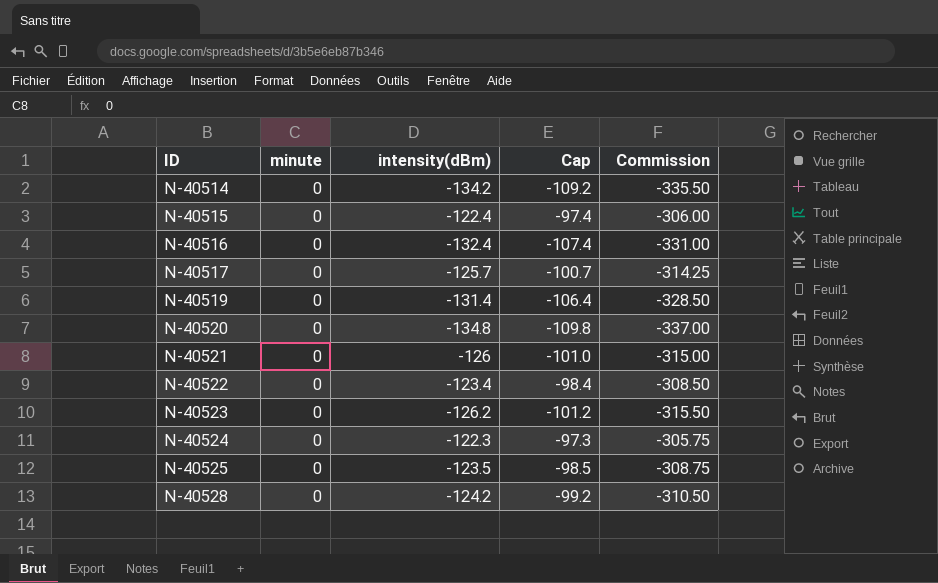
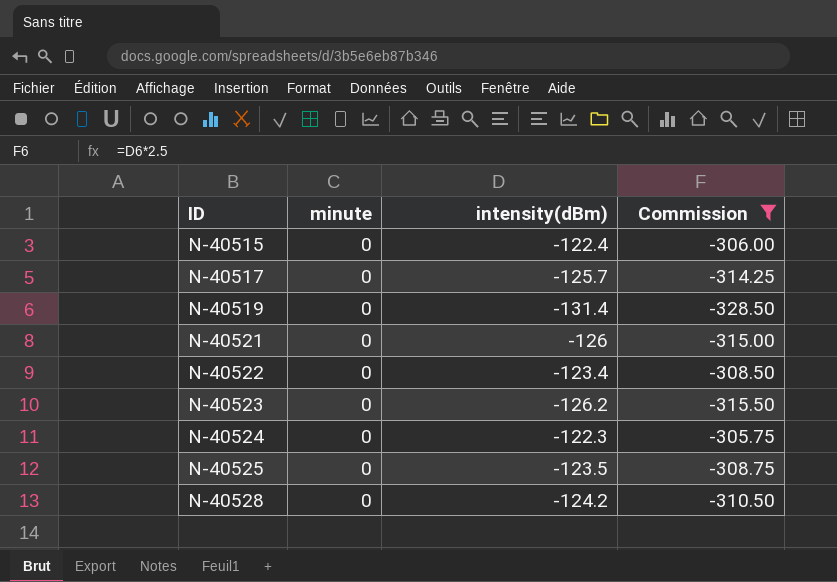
filter: none -> Commission >= -328.50
column Cap | formula: [intensity(dBm)] + 25 -> none

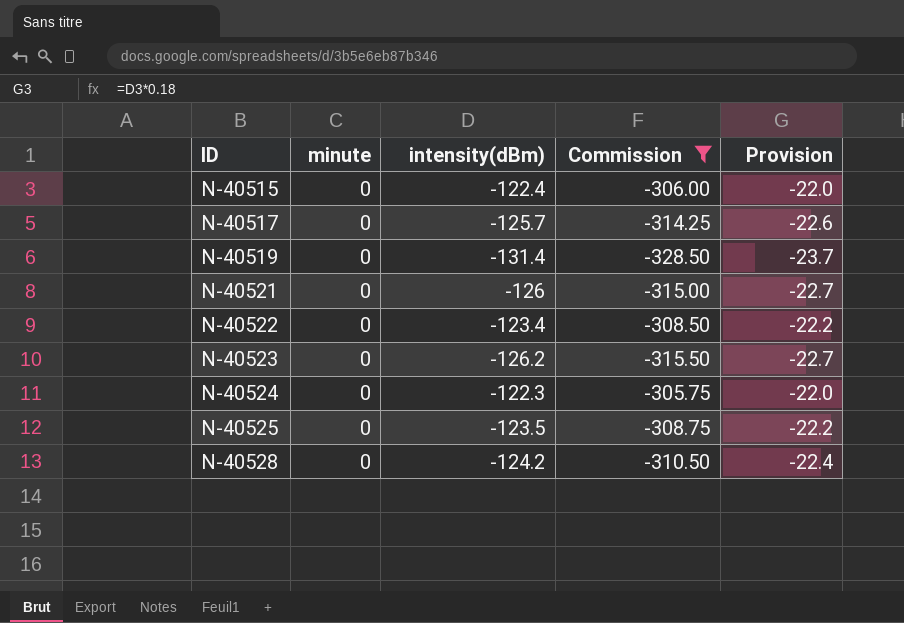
column Provision | formula: none -> [intensity(dBm)] * 0.18

